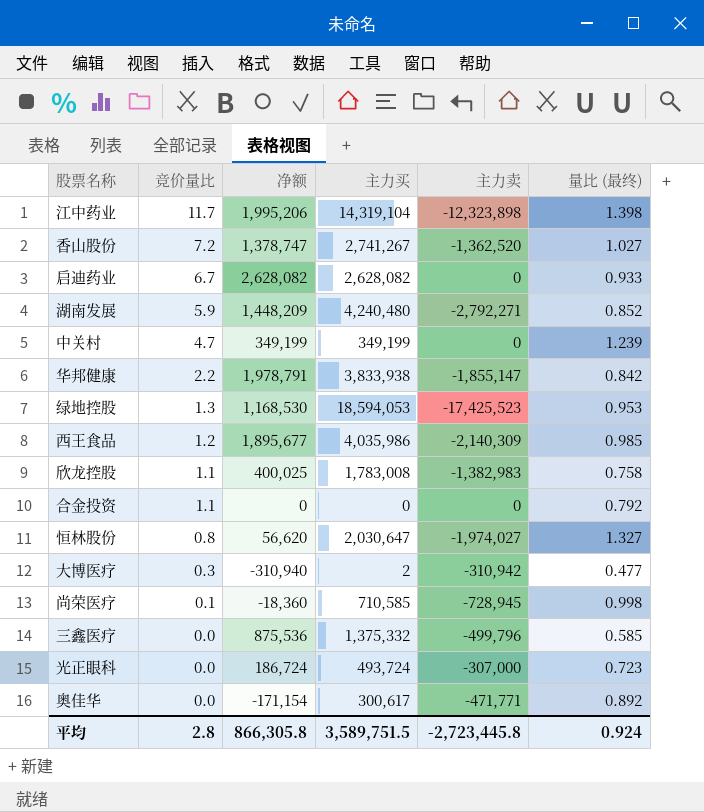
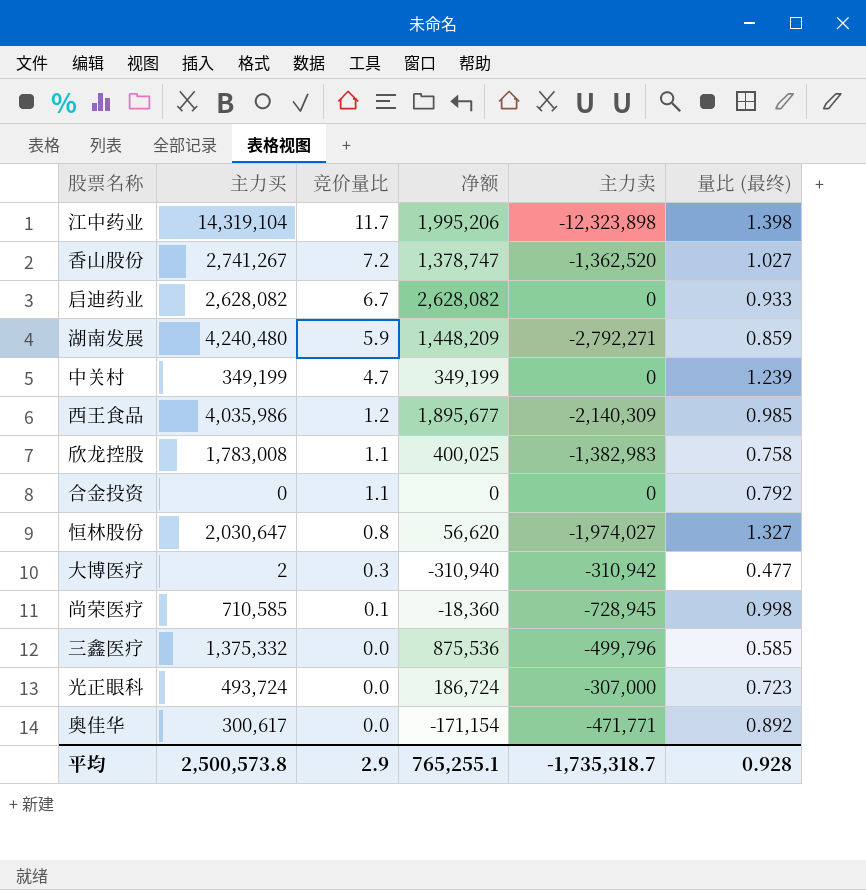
column 主力买 | position: 4 -> 2
row 华邦健康: 2.2 | 1,978,791 | 3,833,938 | -1,855,147 | 0.842 -> none
row 绿地控股: 1.3 | 1,168,530 | 18,594,053 | -17,425,523 | 0.953 -> none
湖南发展 | 量比 (最终): 0.852 -> 0.859
平均 | 主力买: 3,589,751.5 -> 2,500,573.8
平均 | 竞价量比: 2.8 -> 2.9
平均 | 净额: 866,305.8 -> 765,255.1
平均 | 主力卖: -2,723,445.8 -> -1,735,318.7
平均 | 量比 (最终): 0.924 -> 0.928

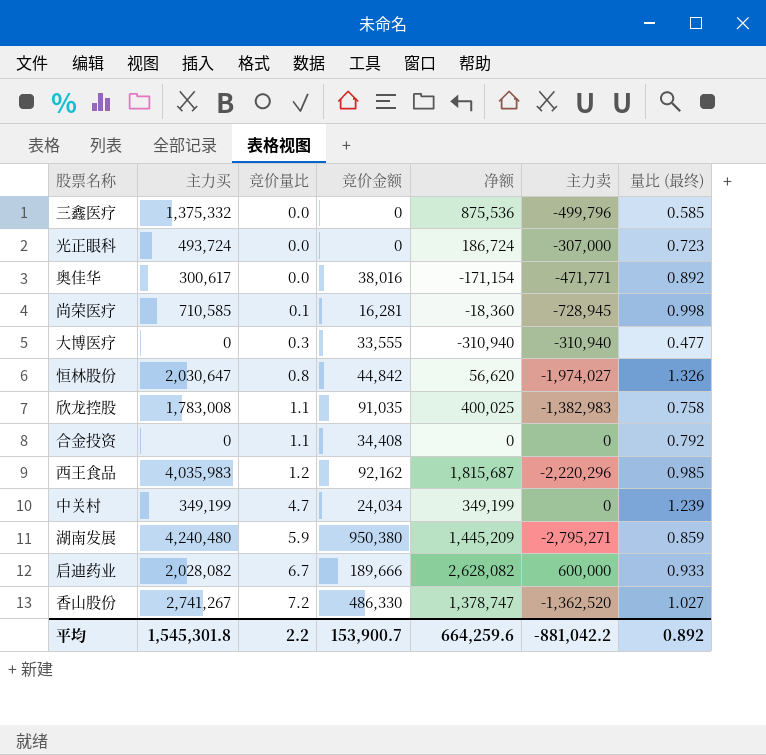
row order: 竞价量比 descending -> 竞价量比 ascending
column 竞价金额 | position: none -> 4
row 江中药业: 14,319,104 | 11.7 | 1,995,206 | -12,323,898 | 1.398 -> none
大博医疗 | 主力买: 2 -> 0
大博医疗 | 主力卖: -310,942 -> -310,940
恒林股份 | 量比 (最终): 1.327 -> 1.326
西王食品 | 主力买: 4,035,986 -> 4,035,983
西王食品 | 净额: 1,895,677 -> 1,815,687
西王食品 | 主力卖: -2,140,309 -> -2,220,296
湖南发展 | 净额: 1,448,209 -> 1,445,209
湖南发展 | 主力卖: -2,792,271 -> -2,795,271
启迪药业 | 主力买: 2,628,082 -> 2,028,082
启迪药业 | 主力卖: 0 -> 600,000
平均 | 主力买: 2,500,573.8 -> 1,545,301.8
平均 | 竞价量比: 2.9 -> 2.2
平均 | 净额: 765,255.1 -> 664,259.6
平均 | 主力卖: -1,735,318.7 -> -881,042.2
平均 | 量比 (最终): 0.928 -> 0.892

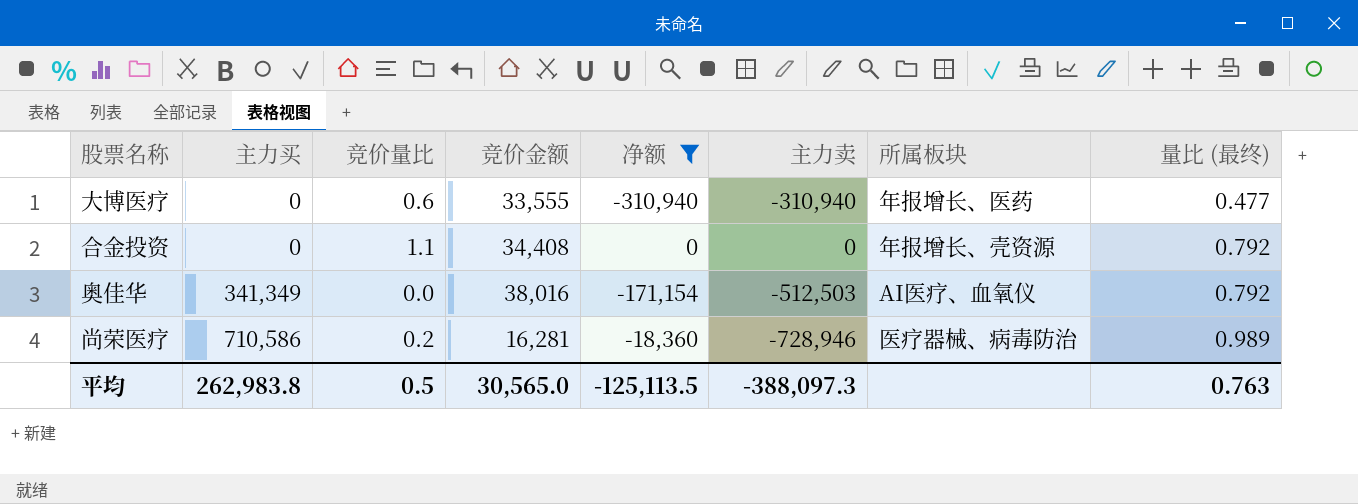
filter: none -> 净额 <= 0
row order: 竞价量比 ascending -> 主力买 ascending
column 所属板块 | position: none -> 7
大博医疗 | 竞价量比: 0.3 -> 0.6
奥佳华 | 主力买: 300,617 -> 341,349
奥佳华 | 主力卖: -471,771 -> -512,503
奥佳华 | 量比 (最终): 0.892 -> 0.792
尚荣医疗 | 主力买: 710,585 -> 710,586
尚荣医疗 | 竞价量比: 0.1 -> 0.2
尚荣医疗 | 主力卖: -728,945 -> -728,946
尚荣医疗 | 量比 (最终): 0.998 -> 0.989
平均 | 主力买: 1,545,301.8 -> 262,983.8
平均 | 竞价量比: 2.2 -> 0.5
平均 | 竞价金额: 153,900.7 -> 30,565.0
平均 | 净额: 664,259.6 -> -125,113.5
平均 | 主力卖: -881,042.2 -> -388,097.3
平均 | 量比 (最终): 0.892 -> 0.763

